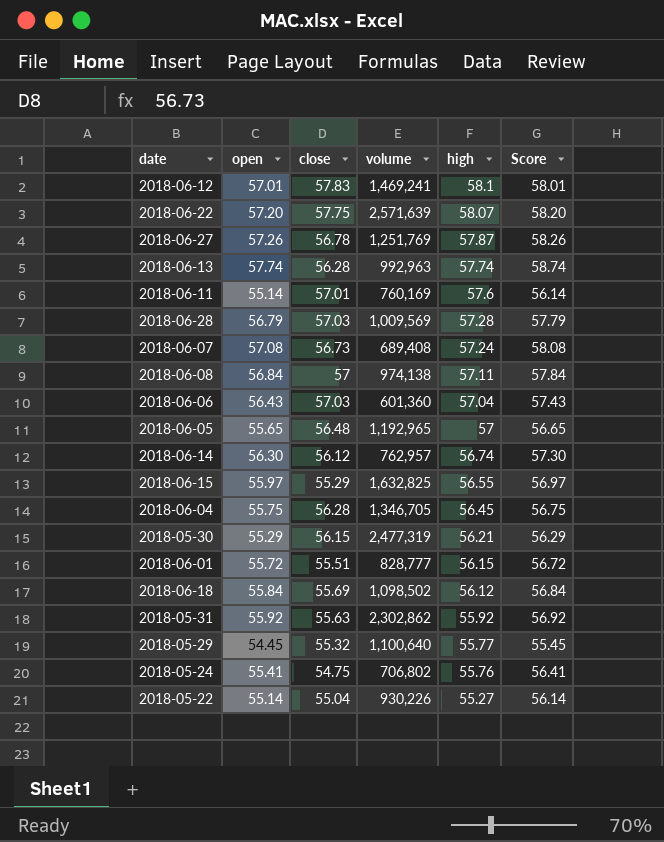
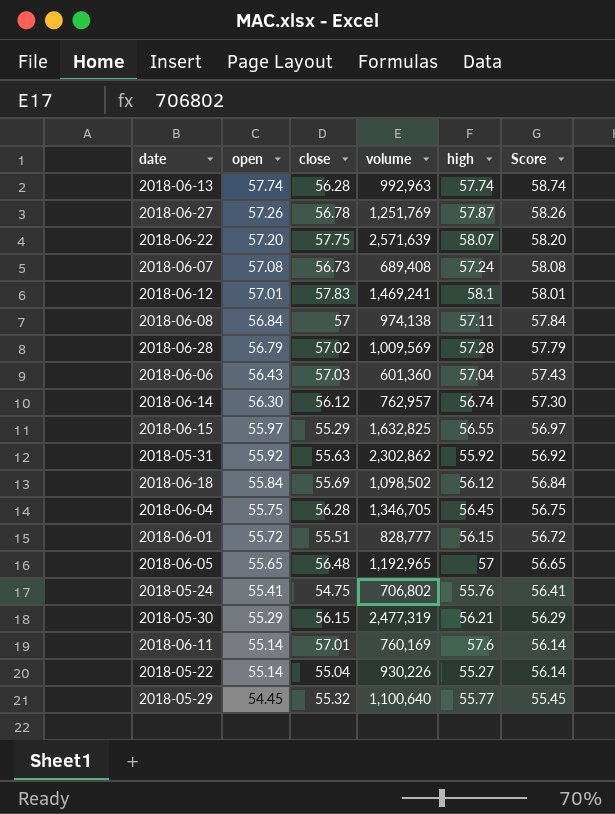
row order: high descending -> open descending
2018-06-28 | close: 57.03 -> 57.02

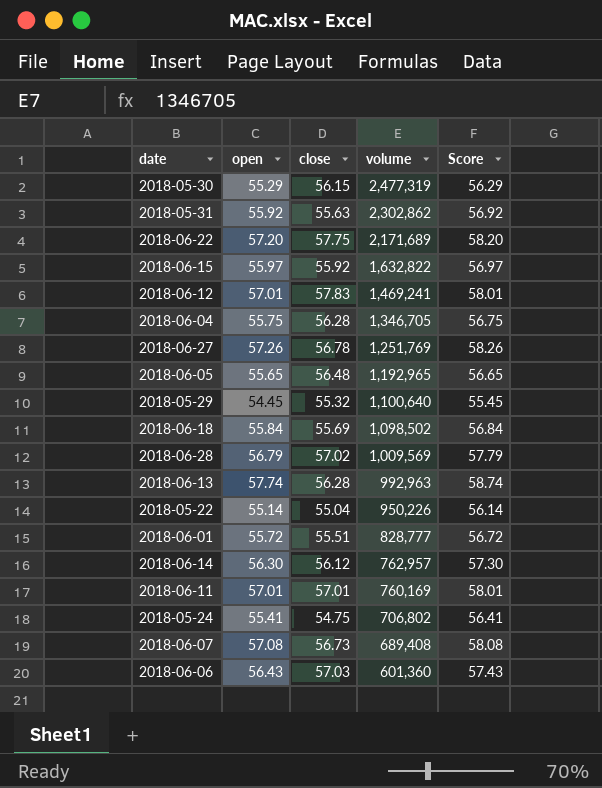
row order: open descending -> volume descending
column high | position: 5 -> none
row 2018-06-08: 56.84 | 57 | 974,138 | 57.11 | 57.84 -> none
2018-06-22 | volume: 2,571,639 -> 2,171,689
2018-06-15 | close: 55.29 -> 55.92
2018-06-15 | volume: 1,632,825 -> 1,632,822
2018-05-22 | volume: 930,226 -> 950,226
2018-06-11 | open: 55.14 -> 57.01
2018-06-11 | Score: 56.14 -> 58.01

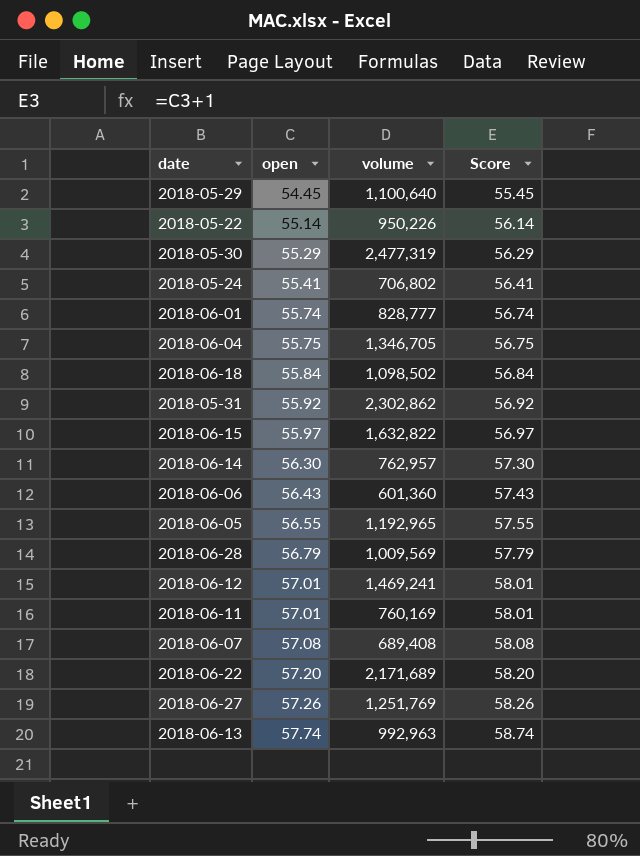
row order: volume descending -> open ascending
column close | position: 3 -> none
2018-06-01 | open: 55.72 -> 55.74
2018-06-01 | Score: 56.72 -> 56.74
2018-06-05 | open: 55.65 -> 56.55
2018-06-05 | Score: 56.65 -> 57.55

